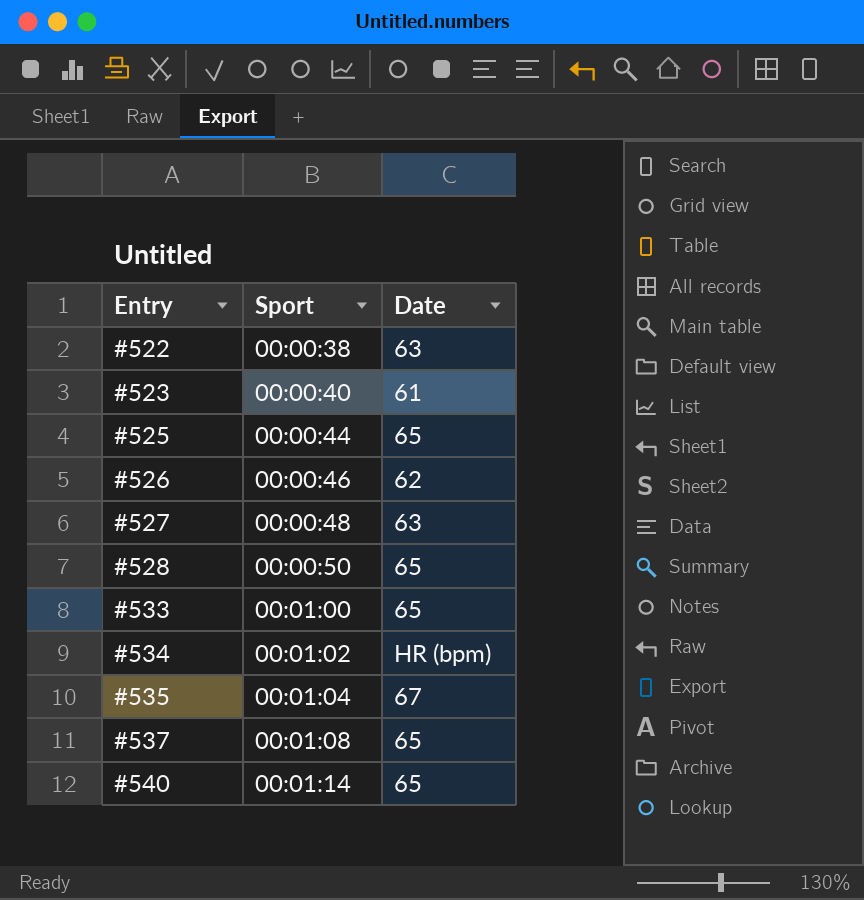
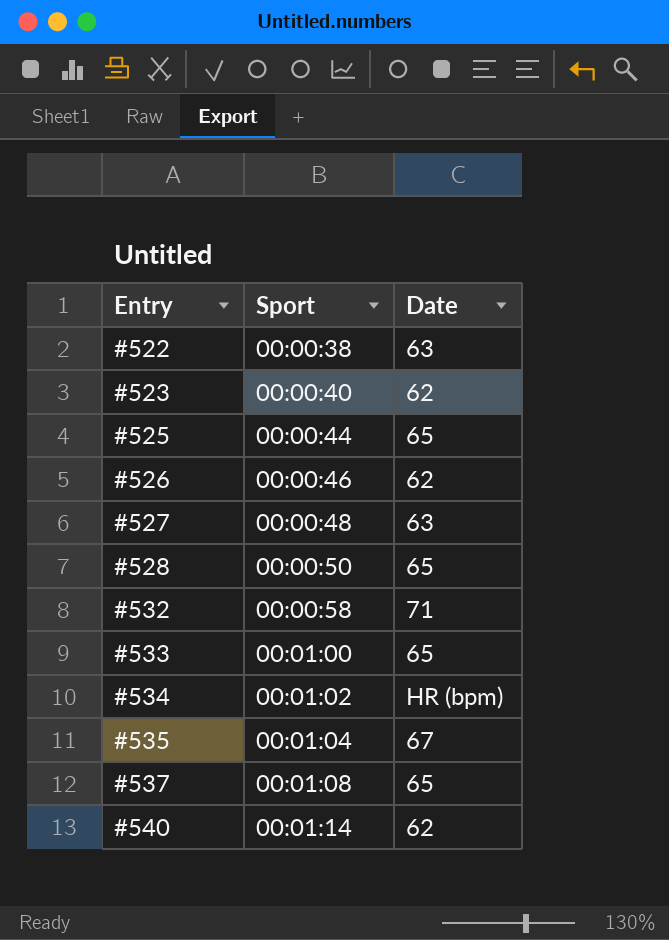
#523 | Date: 61 -> 62
row #532: none -> 00:00:58 | 71
#540 | Date: 65 -> 62

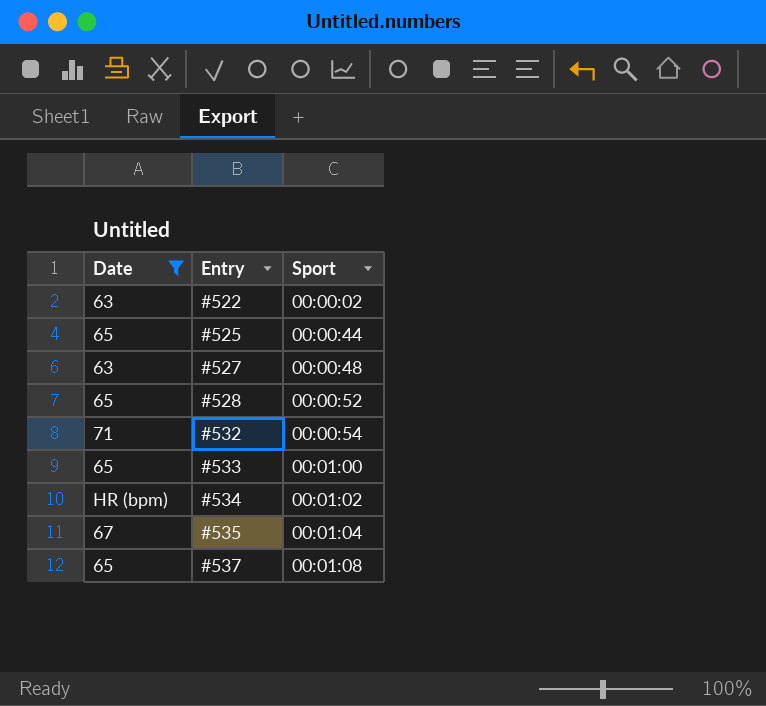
filter: none -> Date != 62
column Date | position: 3 -> 1
#522 | Sport: 00:00:38 -> 00:00:02
#528 | Sport: 00:00:50 -> 00:00:52
#532 | Sport: 00:00:58 -> 00:00:54

